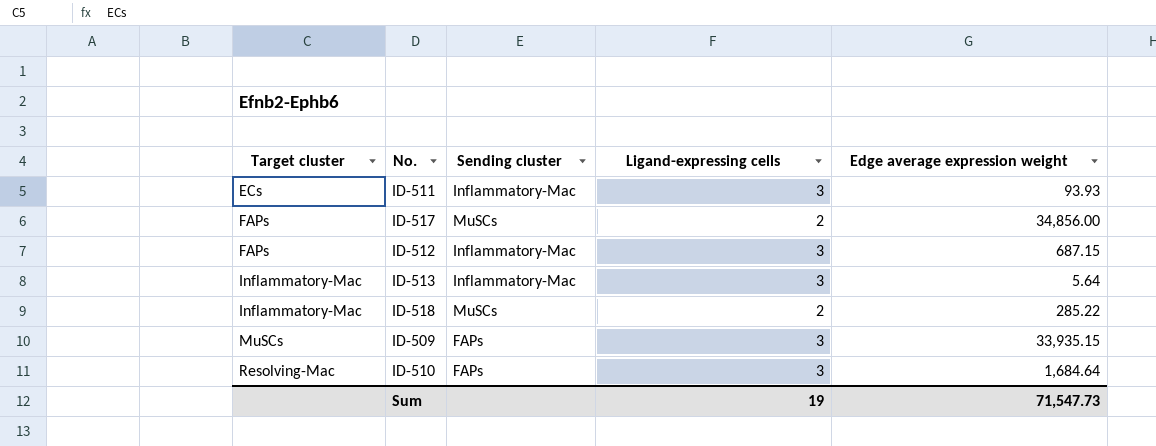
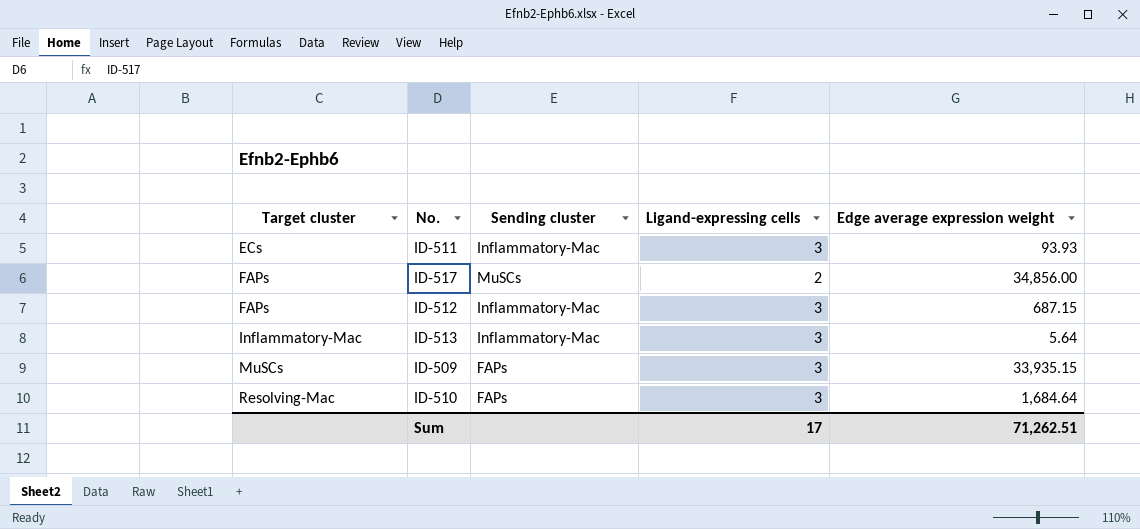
row ID-518: Inflammatory-Mac | MuSCs | 2 | 285.22 -> none
Sum | Ligand-expressing cells: 19 -> 17
Sum | Edge average expression weight: 71,547.73 -> 71,262.51

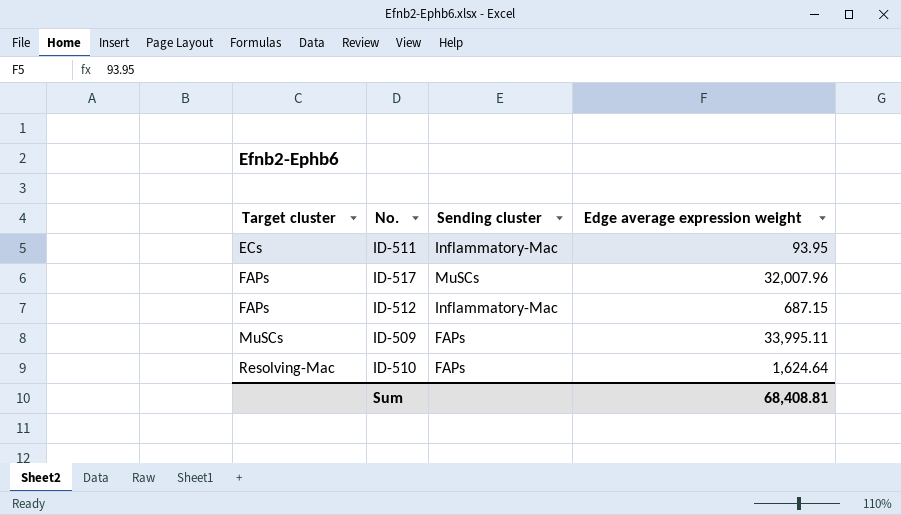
column Ligand-expressing cells | position: 4 -> none
row ID-513: Inflammatory-Mac | Inflammatory-Mac | 3 | 5.64 -> none
ID-511 | Edge average expression weight: 93.93 -> 93.95
ID-517 | Edge average expression weight: 34,856.00 -> 32,007.96
ID-509 | Edge average expression weight: 33,935.15 -> 33,995.11
ID-510 | Edge average expression weight: 1,684.64 -> 1,624.64
Sum | Edge average expression weight: 71,262.51 -> 68,408.81

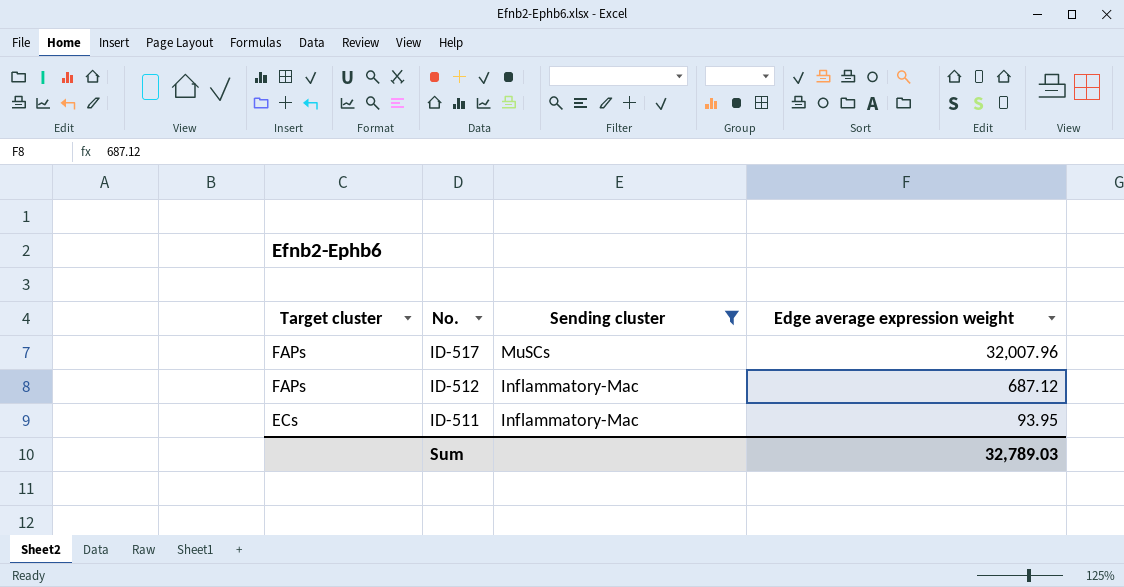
filter: none -> Sending cluster != FAPs
row order: Target cluster ascending -> Target cluster descending
ID-512 | Edge average expression weight: 687.15 -> 687.12
Sum | Edge average expression weight: 68,408.81 -> 32,789.03

